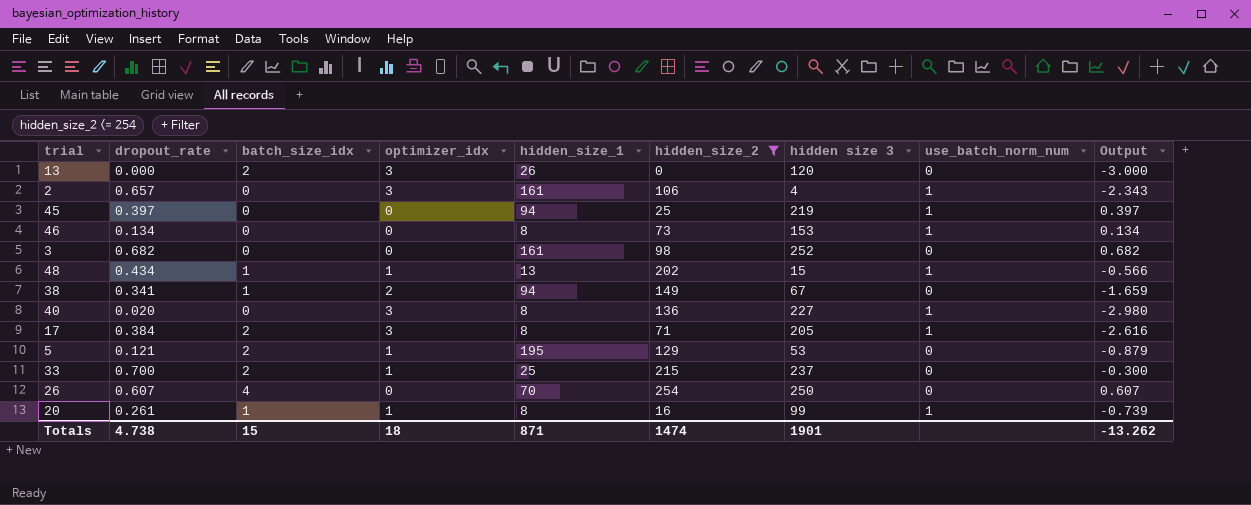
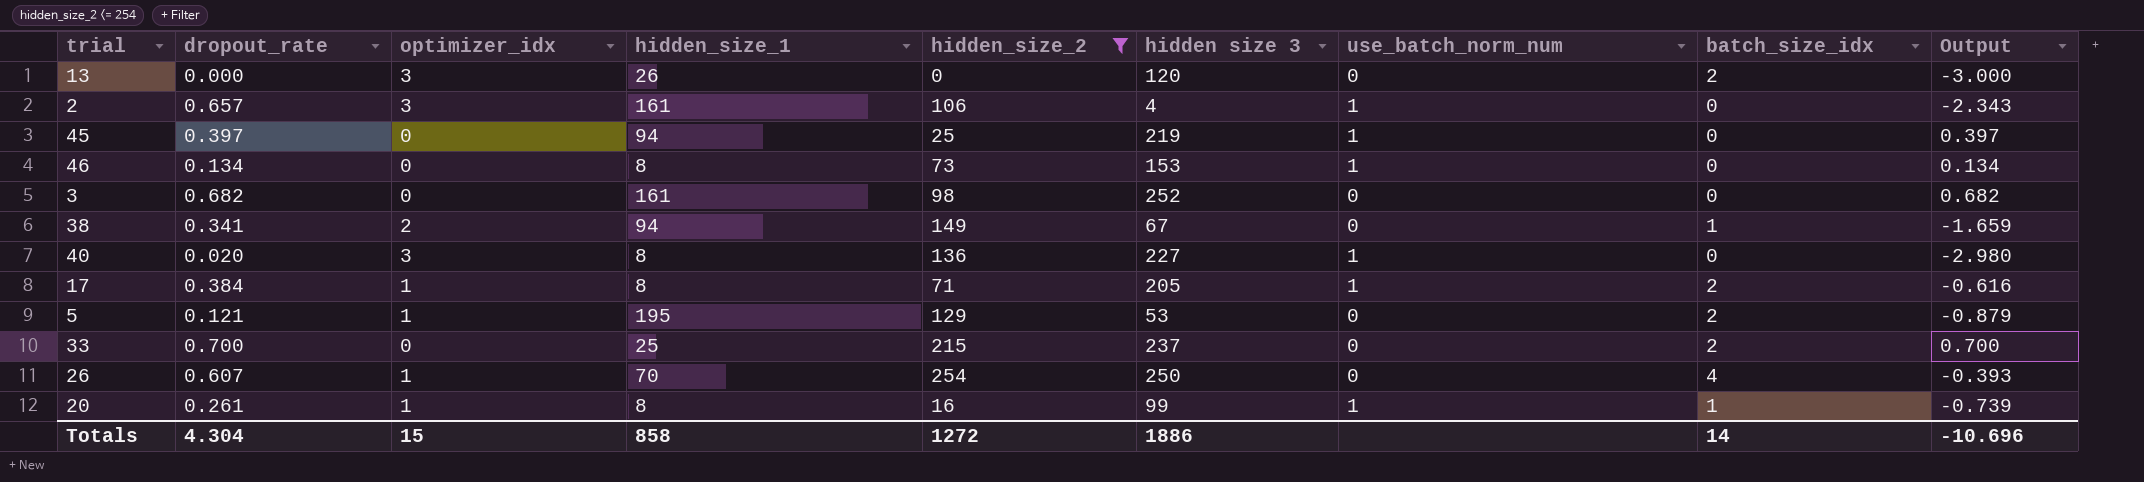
column batch_size_idx | position: 3 -> 8
row 48: 0.434 | 1 | 1 | 13 | 202 | 15 | 1 | -0.566 -> none
17 | optimizer_idx: 3 -> 1
17 | Output: -2.616 -> -0.616
33 | optimizer_idx: 1 -> 0
33 | Output: -0.300 -> 0.700
26 | optimizer_idx: 0 -> 1
26 | Output: 0.607 -> -0.393
Totals | dropout_rate: 4.738 -> 4.304
Totals | optimizer_idx: 18 -> 15
Totals | hidden_size_1: 871 -> 858
Totals | hidden_size_2: 1474 -> 1272
Totals | hidden size 3: 1901 -> 1886
Totals | batch_size_idx: 15 -> 14
Totals | Output: -13.262 -> -10.696

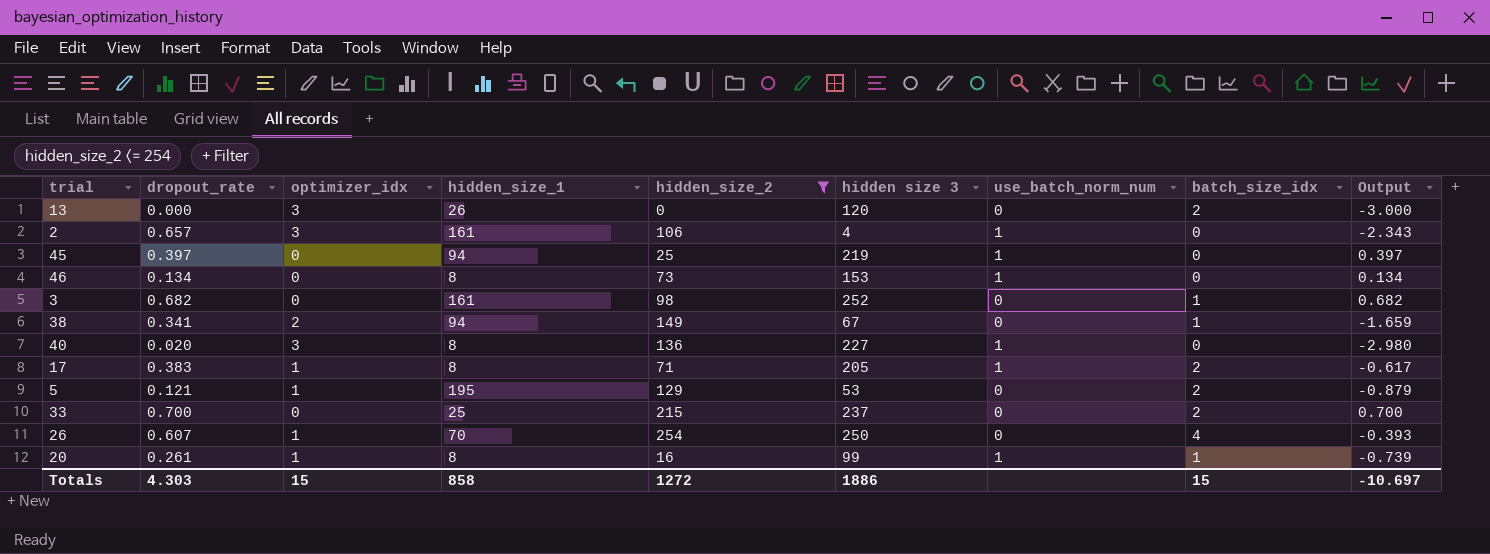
3 | batch_size_idx: 0 -> 1
17 | dropout_rate: 0.384 -> 0.383
17 | Output: -0.616 -> -0.617
Totals | dropout_rate: 4.304 -> 4.303
Totals | batch_size_idx: 14 -> 15
Totals | Output: -10.696 -> -10.697

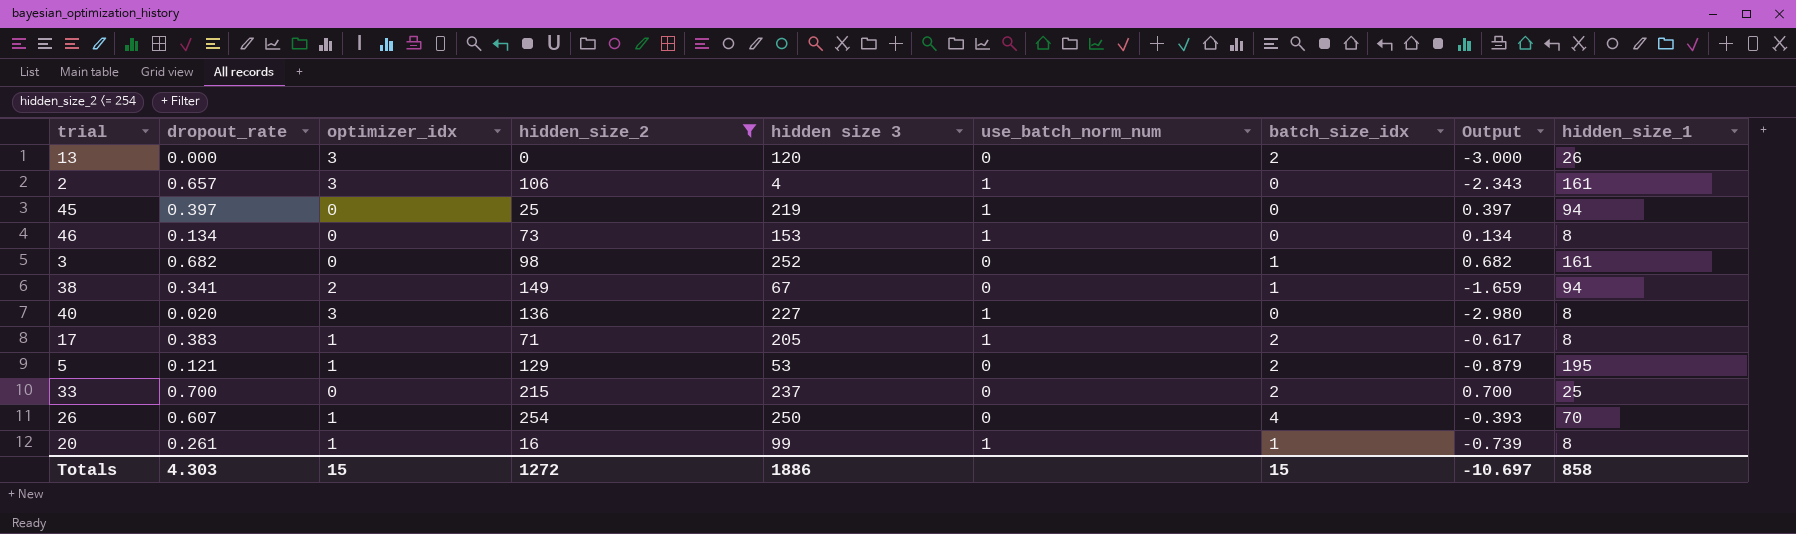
column hidden_size_1 | position: 4 -> 9

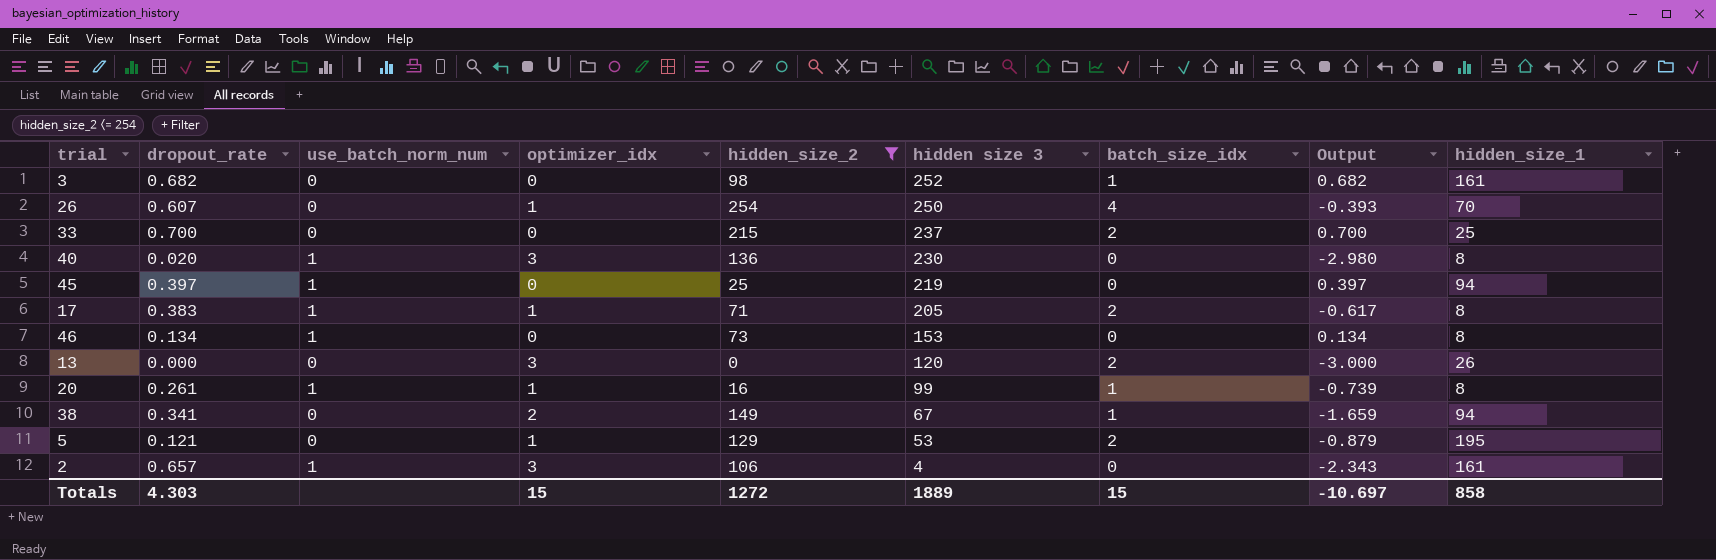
row order: none -> hidden size 3 descending
column use_batch_norm_num | position: 6 -> 3
40 | hidden size 3: 227 -> 230
Totals | hidden size 3: 1886 -> 1889

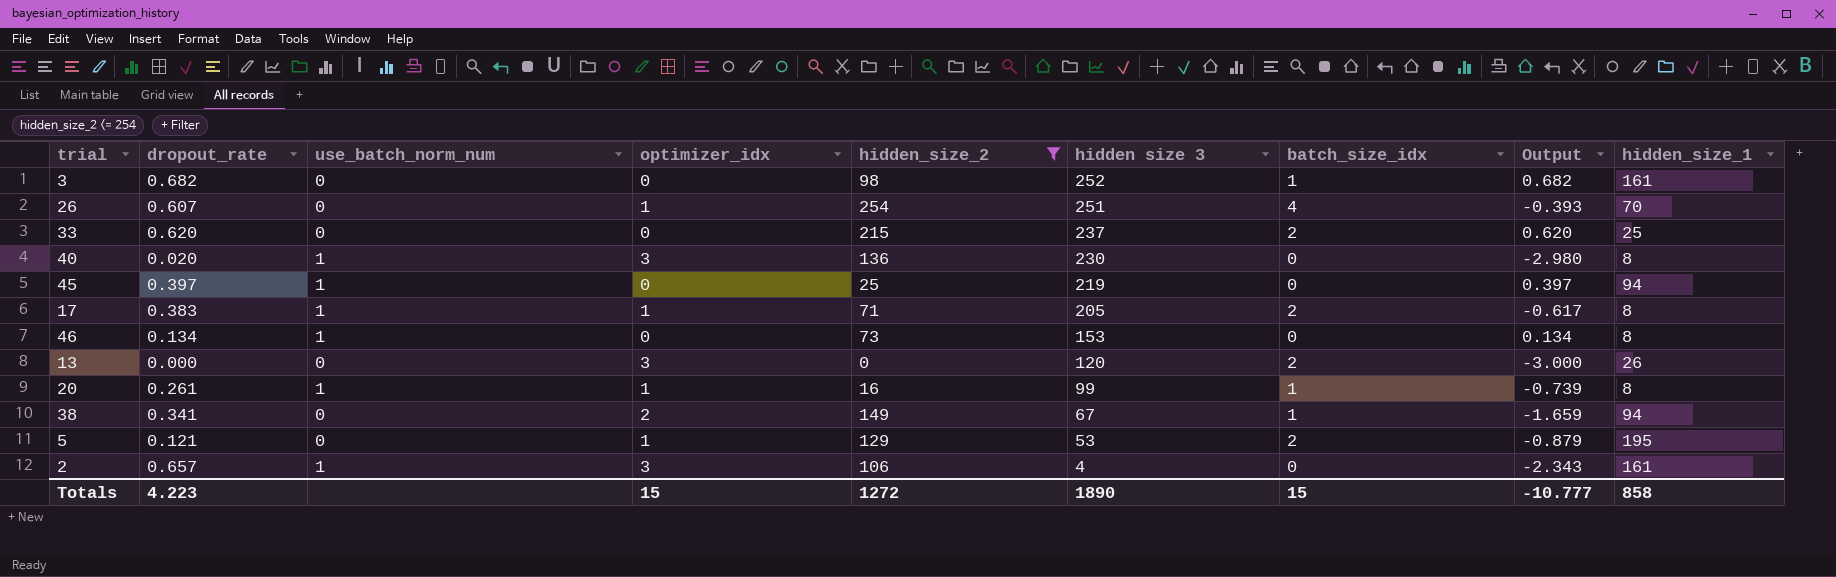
26 | hidden size 3: 250 -> 251
33 | dropout_rate: 0.700 -> 0.620
33 | Output: 0.700 -> 0.620
Totals | dropout_rate: 4.303 -> 4.223
Totals | hidden size 3: 1889 -> 1890
Totals | Output: -10.697 -> -10.777

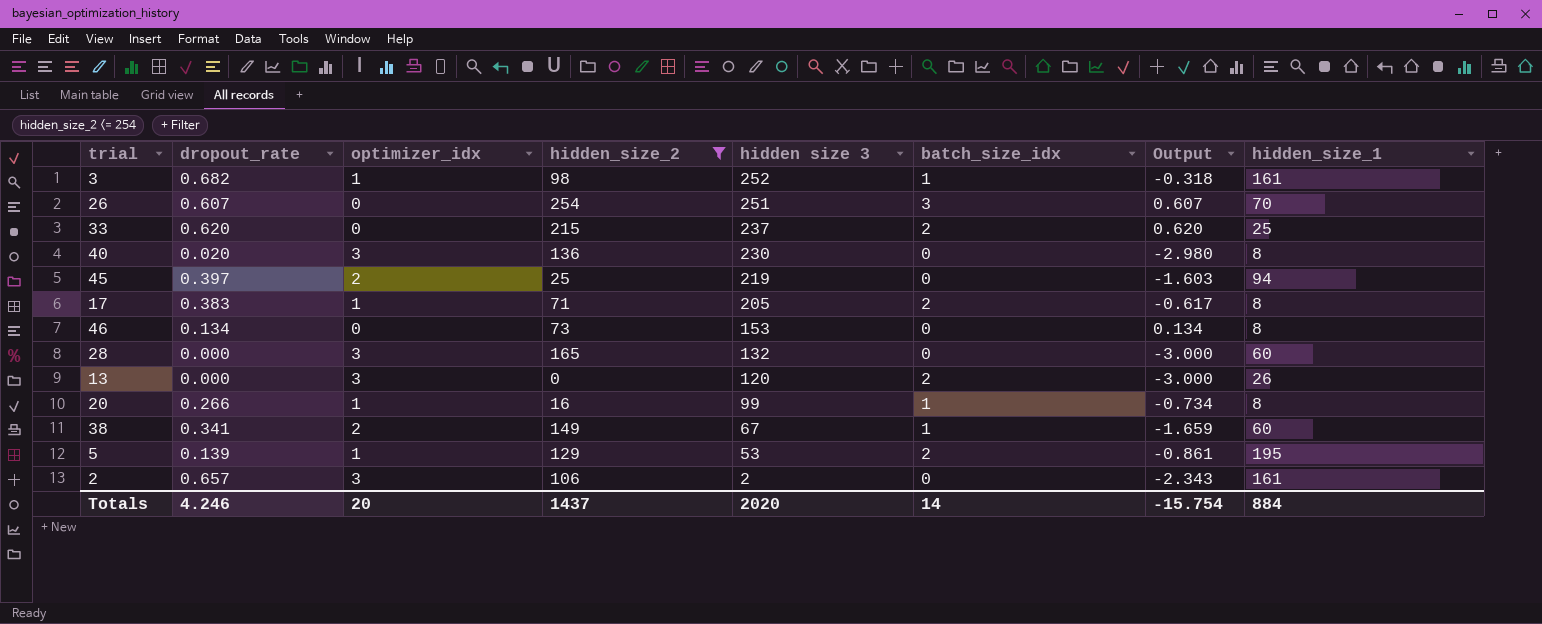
column use_batch_norm_num | position: 3 -> none
3 | optimizer_idx: 0 -> 1
3 | Output: 0.682 -> -0.318
26 | optimizer_idx: 1 -> 0
26 | batch_size_idx: 4 -> 3
26 | Output: -0.393 -> 0.607
45 | optimizer_idx: 0 -> 2
45 | Output: 0.397 -> -1.603
row 28: none -> 0.000 | 3 | 165 | 132 | 0 | -3.000 | 60
20 | dropout_rate: 0.261 -> 0.266
20 | Output: -0.739 -> -0.734
38 | hidden_size_1: 94 -> 60
5 | dropout_rate: 0.121 -> 0.139
5 | Output: -0.879 -> -0.861
2 | hidden size 3: 4 -> 2
Totals | dropout_rate: 4.223 -> 4.246
Totals | optimizer_idx: 15 -> 20
Totals | hidden_size_2: 1272 -> 1437
Totals | hidden size 3: 1890 -> 2020
Totals | batch_size_idx: 15 -> 14
Totals | Output: -10.777 -> -15.754
Totals | hidden_size_1: 858 -> 884

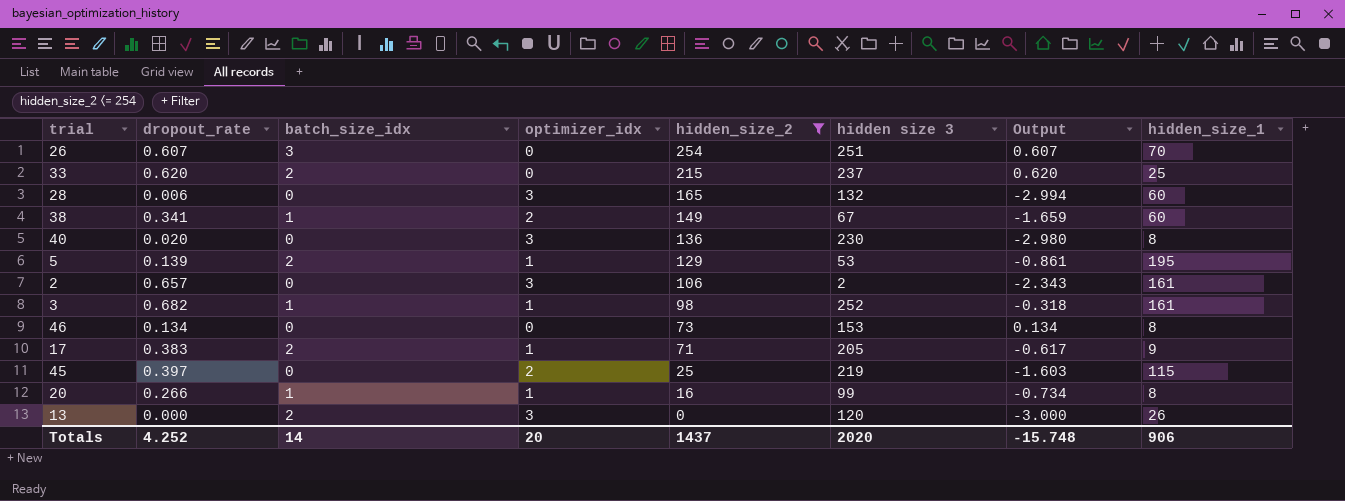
row order: hidden size 3 descending -> hidden_size_2 descending
column batch_size_idx | position: 6 -> 3
28 | dropout_rate: 0.000 -> 0.006
28 | Output: -3.000 -> -2.994
17 | hidden_size_1: 8 -> 9
45 | hidden_size_1: 94 -> 115
Totals | dropout_rate: 4.246 -> 4.252
Totals | Output: -15.754 -> -15.748
Totals | hidden_size_1: 884 -> 906

